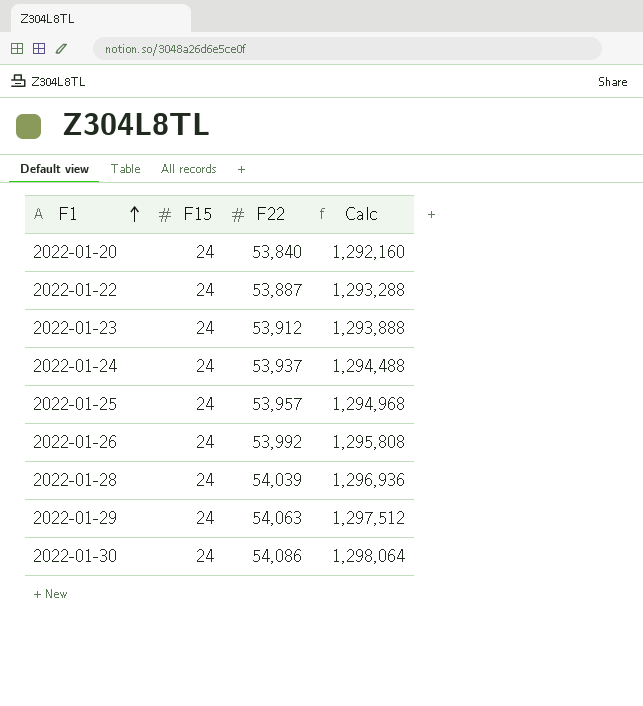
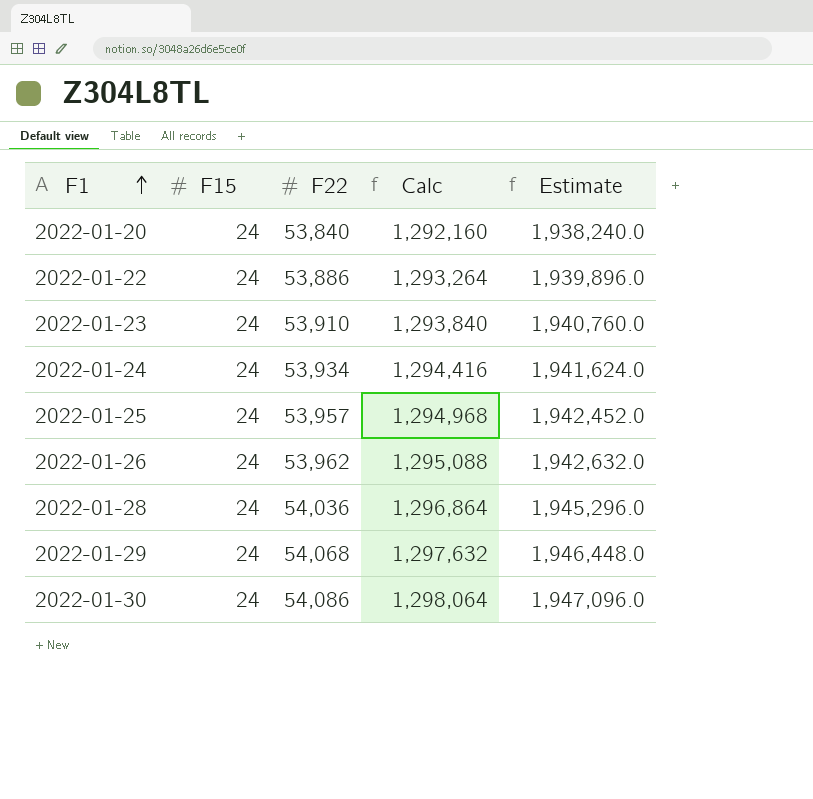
column Estimate | formula: none -> [Calc] * 1.5
2022-01-22 | F22: 53,887 -> 53,886
2022-01-22 | Calc: 1,293,288 -> 1,293,264
2022-01-23 | F22: 53,912 -> 53,910
2022-01-23 | Calc: 1,293,888 -> 1,293,840
2022-01-24 | F22: 53,937 -> 53,934
2022-01-24 | Calc: 1,294,488 -> 1,294,416
2022-01-26 | F22: 53,992 -> 53,962
2022-01-26 | Calc: 1,295,808 -> 1,295,088
2022-01-28 | F22: 54,039 -> 54,036
2022-01-28 | Calc: 1,296,936 -> 1,296,864
2022-01-29 | F22: 54,063 -> 54,068
2022-01-29 | Calc: 1,297,512 -> 1,297,632

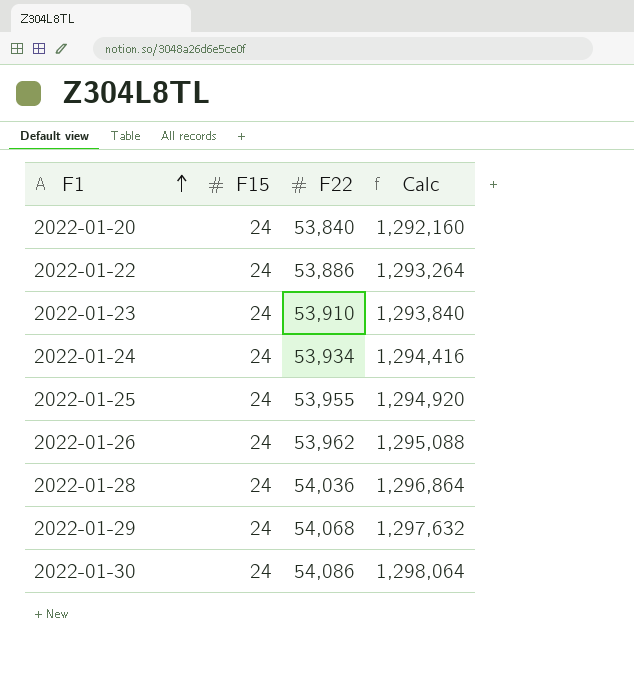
column Estimate | formula: [Calc] * 1.5 -> none
2022-01-25 | F22: 53,957 -> 53,955
2022-01-25 | Calc: 1,294,968 -> 1,294,920

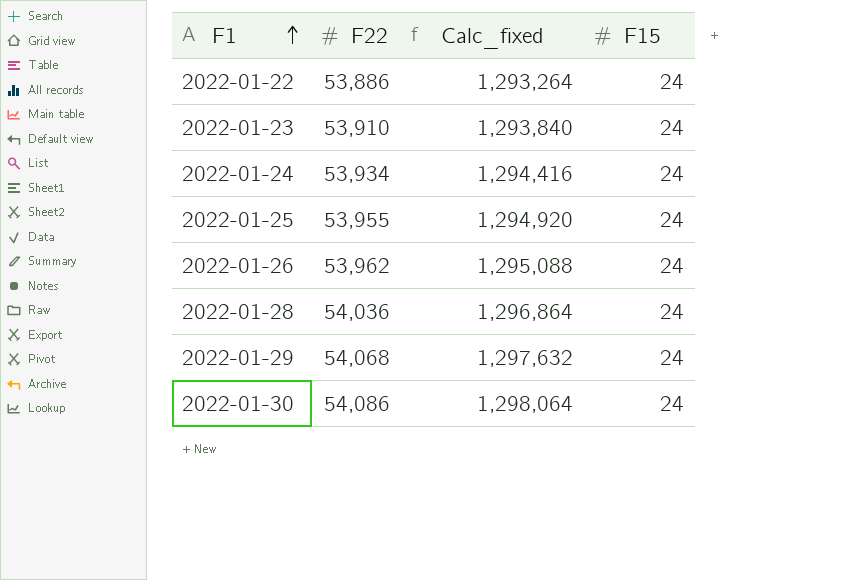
column name: Calc -> Calc_fixed
column F15 | position: 2 -> 4
row 2022-01-20: 24 | 53,840 | 1,292,160 -> none

